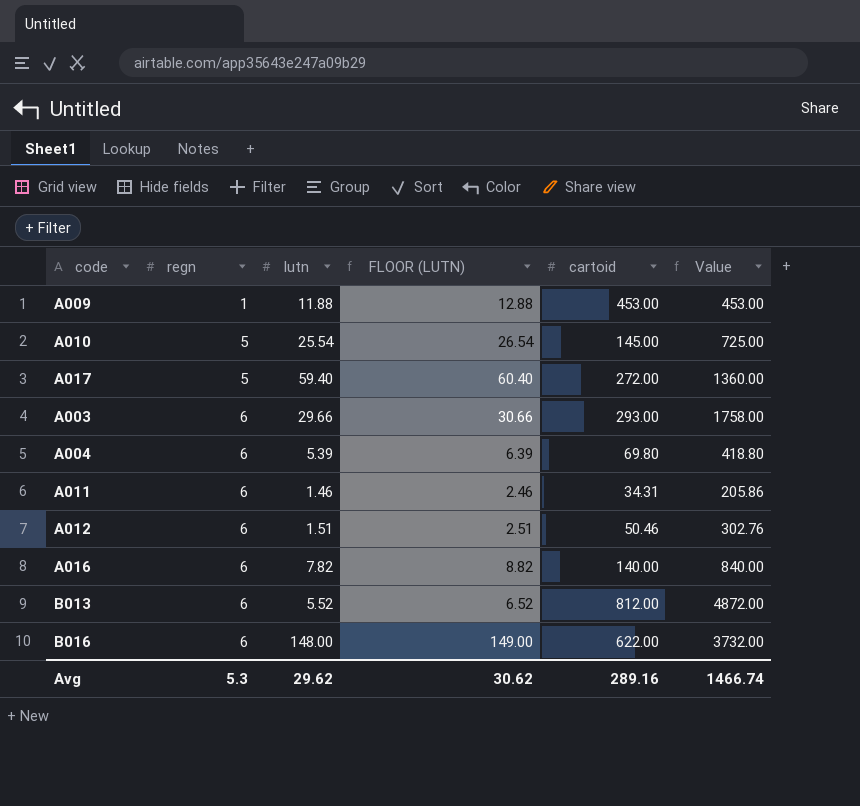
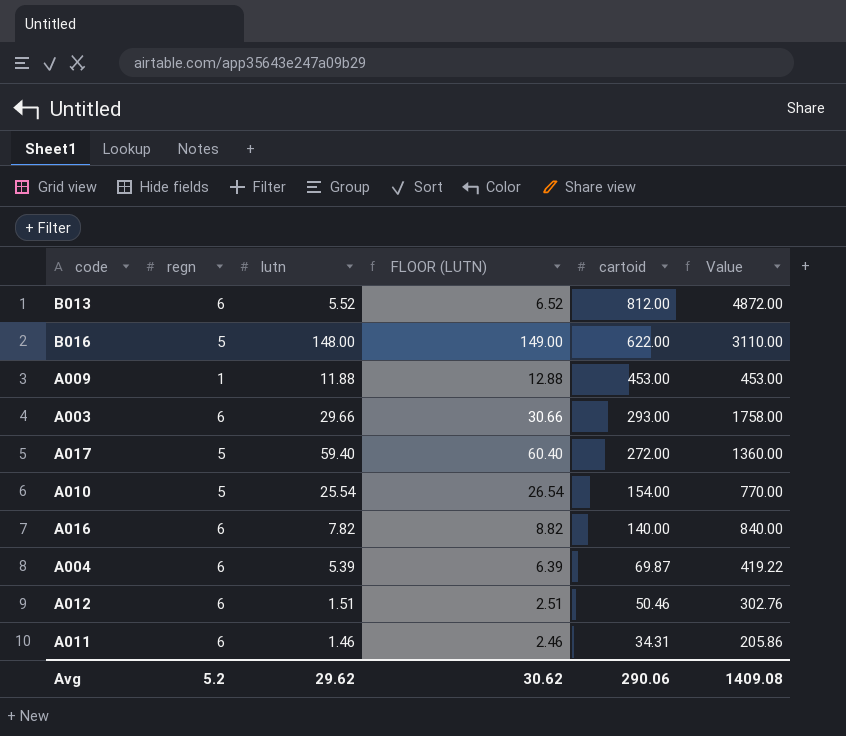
row order: regn ascending -> cartoid descending
B016 | regn: 6 -> 5
B016 | Value: 3732.00 -> 3110.00
A010 | cartoid: 145.00 -> 154.00
A010 | Value: 725.00 -> 770.00
A004 | cartoid: 69.80 -> 69.87
A004 | Value: 418.80 -> 419.22
Avg | regn: 5.3 -> 5.2
Avg | cartoid: 289.16 -> 290.06
Avg | Value: 1466.74 -> 1409.08

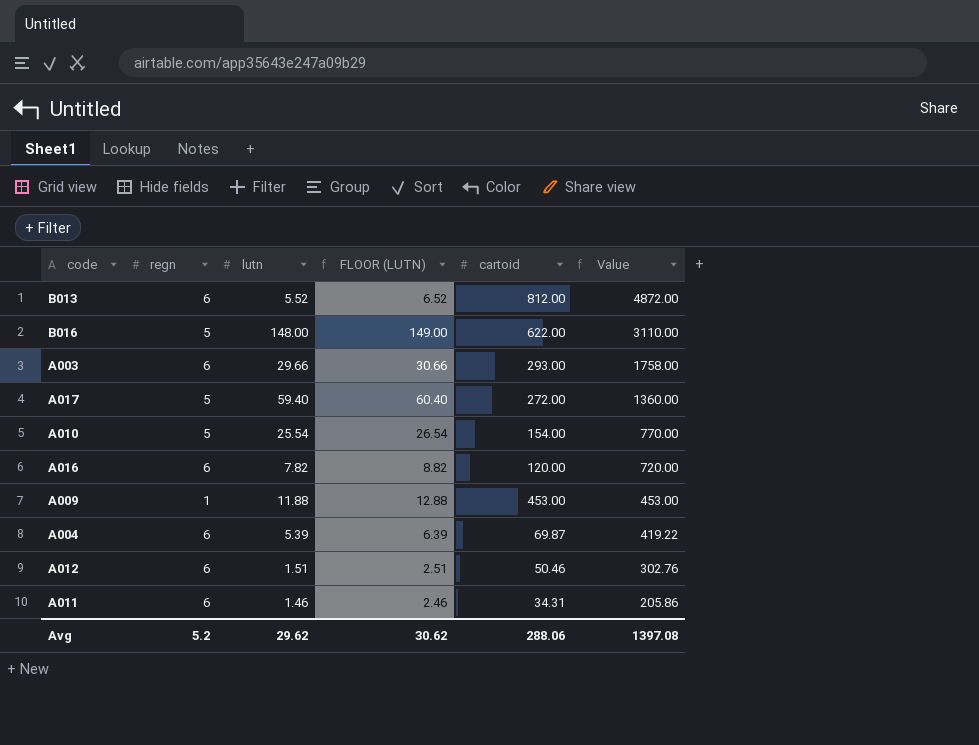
row order: cartoid descending -> Value descending
A016 | cartoid: 140.00 -> 120.00
A016 | Value: 840.00 -> 720.00
Avg | cartoid: 290.06 -> 288.06
Avg | Value: 1409.08 -> 1397.08

